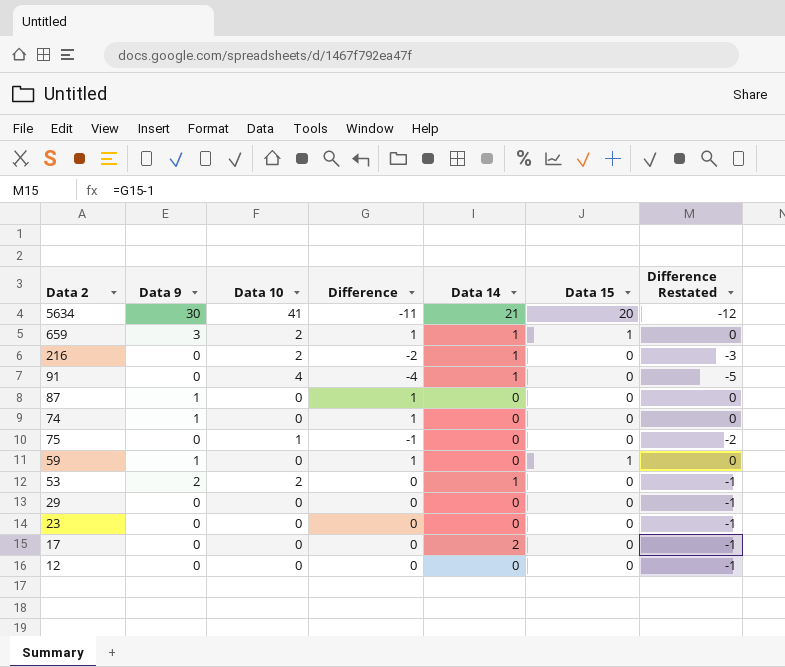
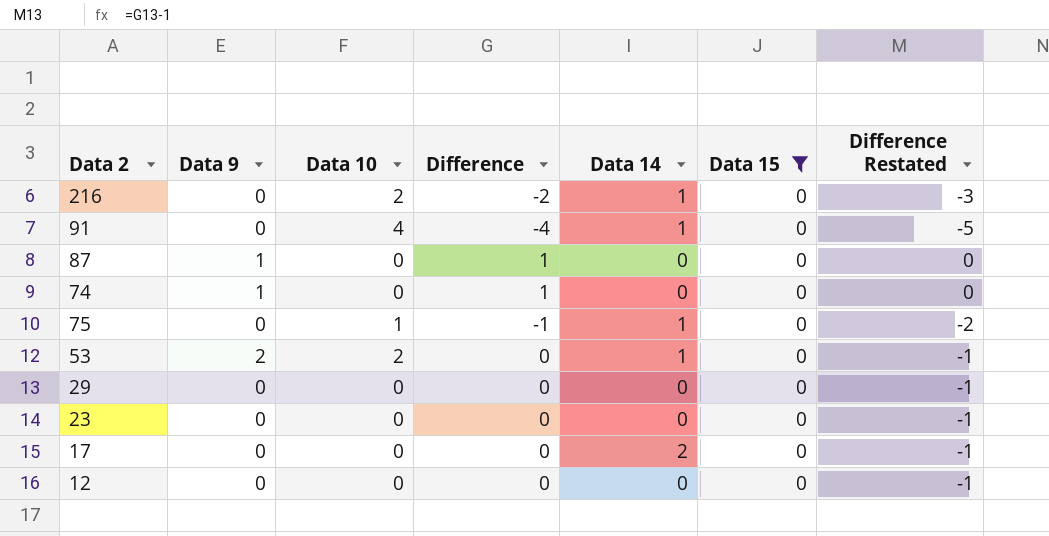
filter: none -> Data 15 = 0
75 | Data 14: 0 -> 1

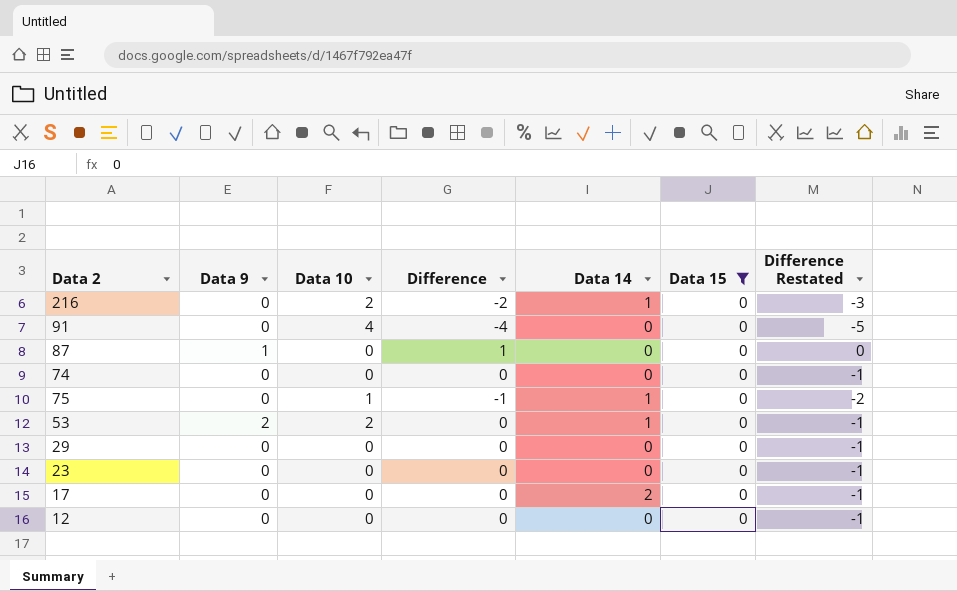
91 | Data 14: 1 -> 0
74 | Data 9: 1 -> 0
74 | Difference: 1 -> 0
74 | Difference Restated: 0 -> -1

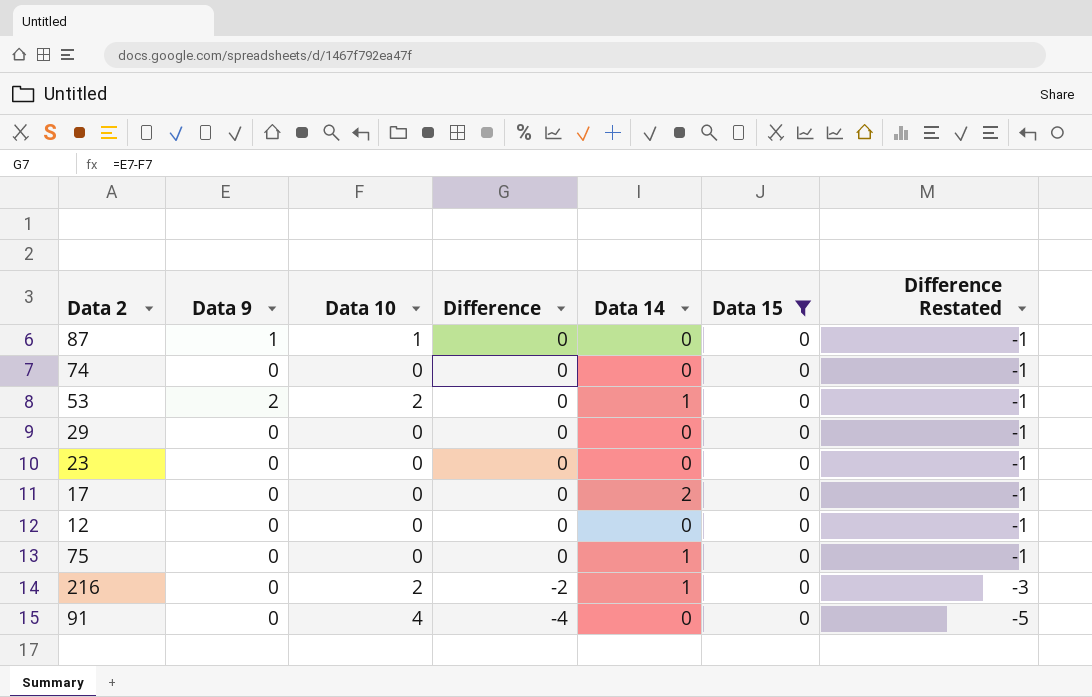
row order: none -> Difference descending
87 | Data 10: 0 -> 1
87 | Difference: 1 -> 0
87 | Difference Restated: 0 -> -1
75 | Data 10: 1 -> 0
75 | Difference: -1 -> 0
75 | Difference Restated: -2 -> -1

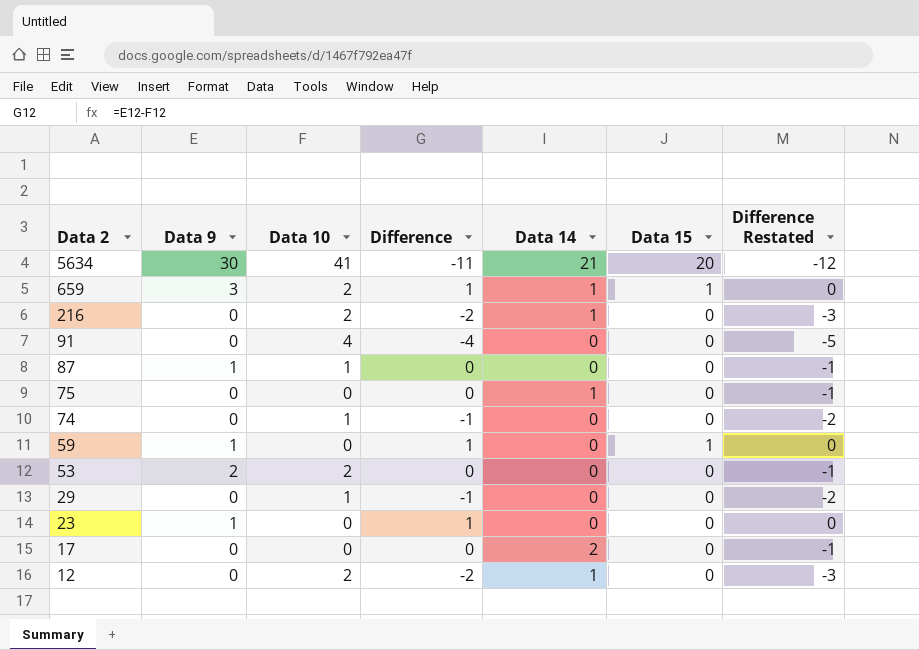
filter: Data 15 = 0 -> none
row order: Difference descending -> Data 2 descending
74 | Data 10: 0 -> 1
74 | Difference: 0 -> -1
74 | Difference Restated: -1 -> -2
53 | Data 14: 1 -> 0
29 | Data 10: 0 -> 1
29 | Difference: 0 -> -1
29 | Difference Restated: -1 -> -2
23 | Data 9: 0 -> 1
23 | Difference: 0 -> 1
23 | Difference Restated: -1 -> 0
12 | Data 10: 0 -> 2
12 | Difference: 0 -> -2
12 | Data 14: 0 -> 1
12 | Difference Restated: -1 -> -3

